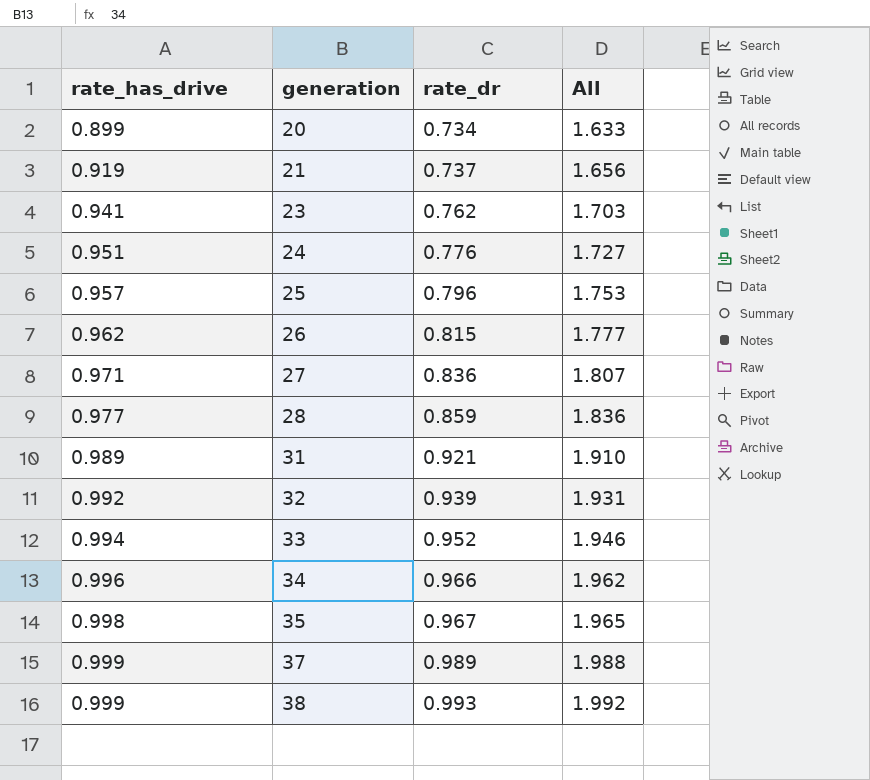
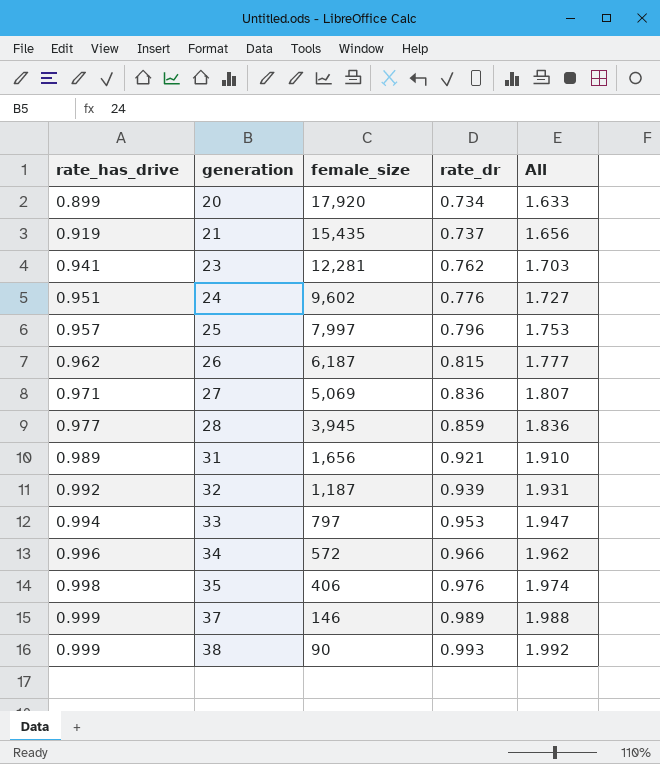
column female_size | position: none -> 3
33 | rate_dr: 0.952 -> 0.953
33 | All: 1.946 -> 1.947
35 | rate_dr: 0.967 -> 0.976
35 | All: 1.965 -> 1.974

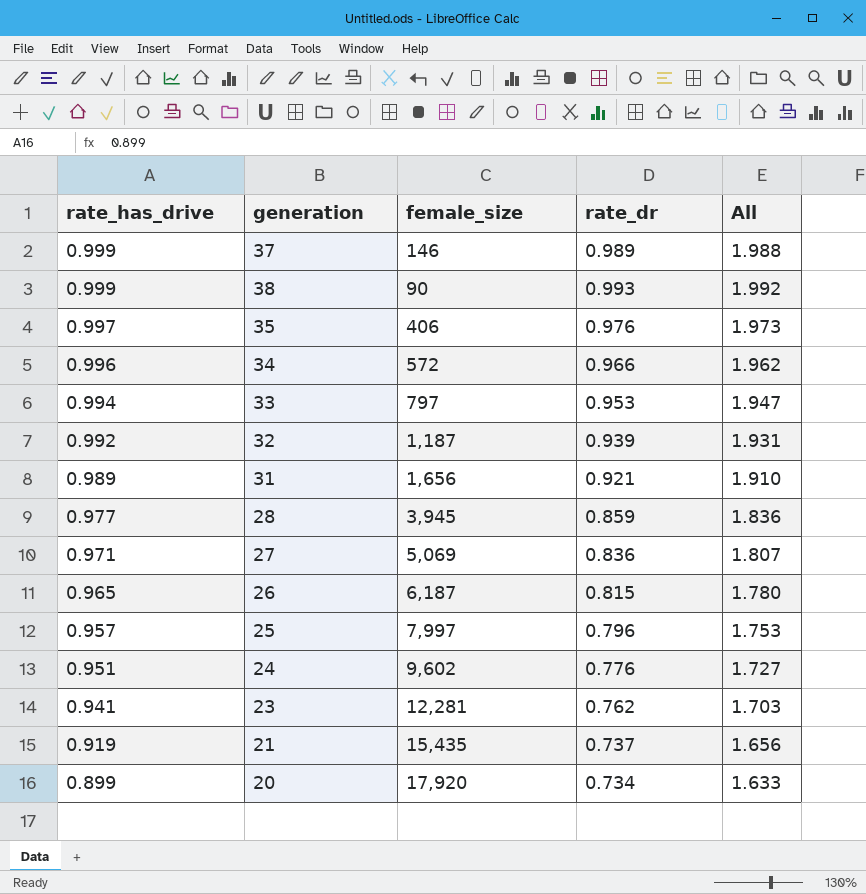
row order: rate_has_drive ascending -> rate_has_drive descending
35 | rate_has_drive: 0.998 -> 0.997
35 | All: 1.974 -> 1.973
26 | rate_has_drive: 0.962 -> 0.965
26 | All: 1.777 -> 1.780

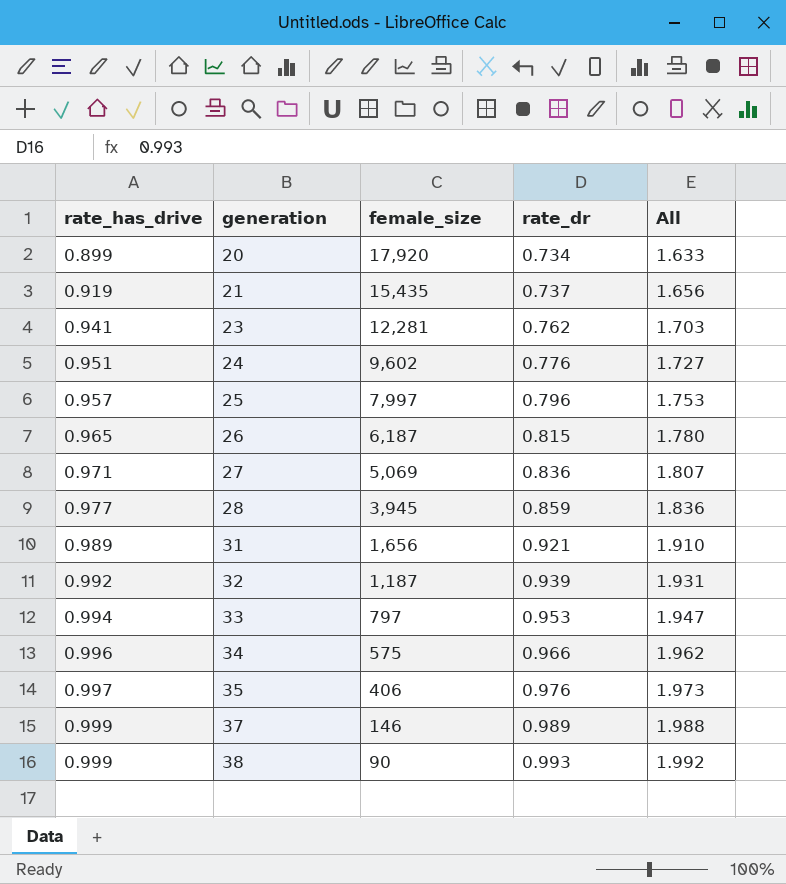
row order: rate_has_drive descending -> rate_has_drive ascending
34 | female_size: 572 -> 575

